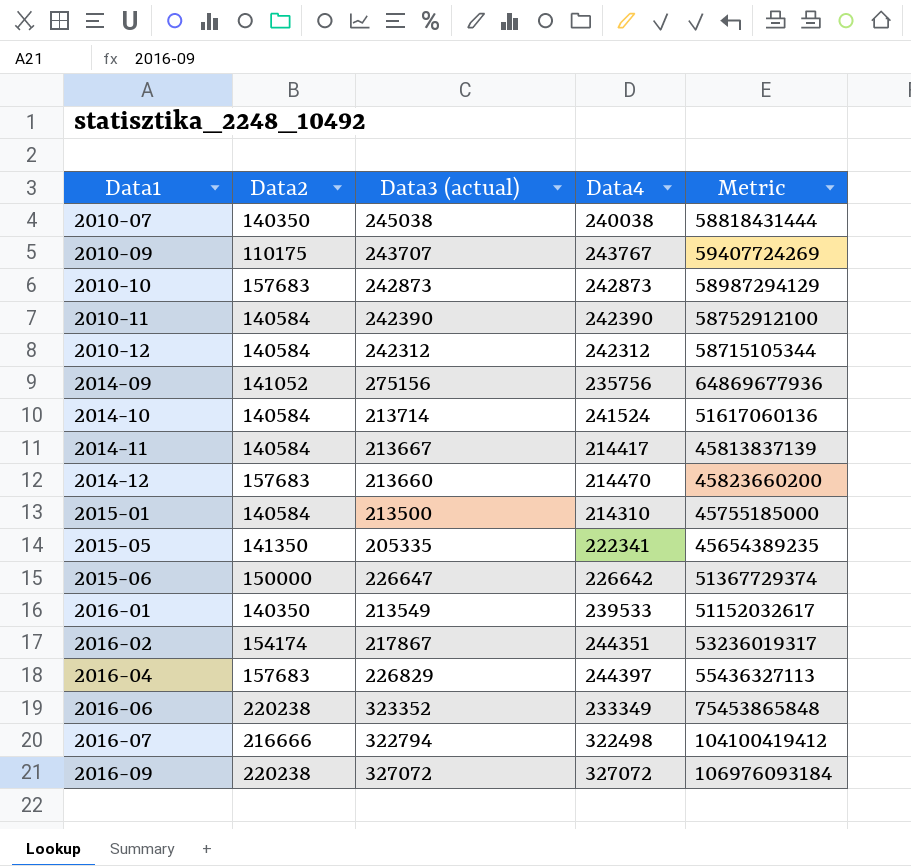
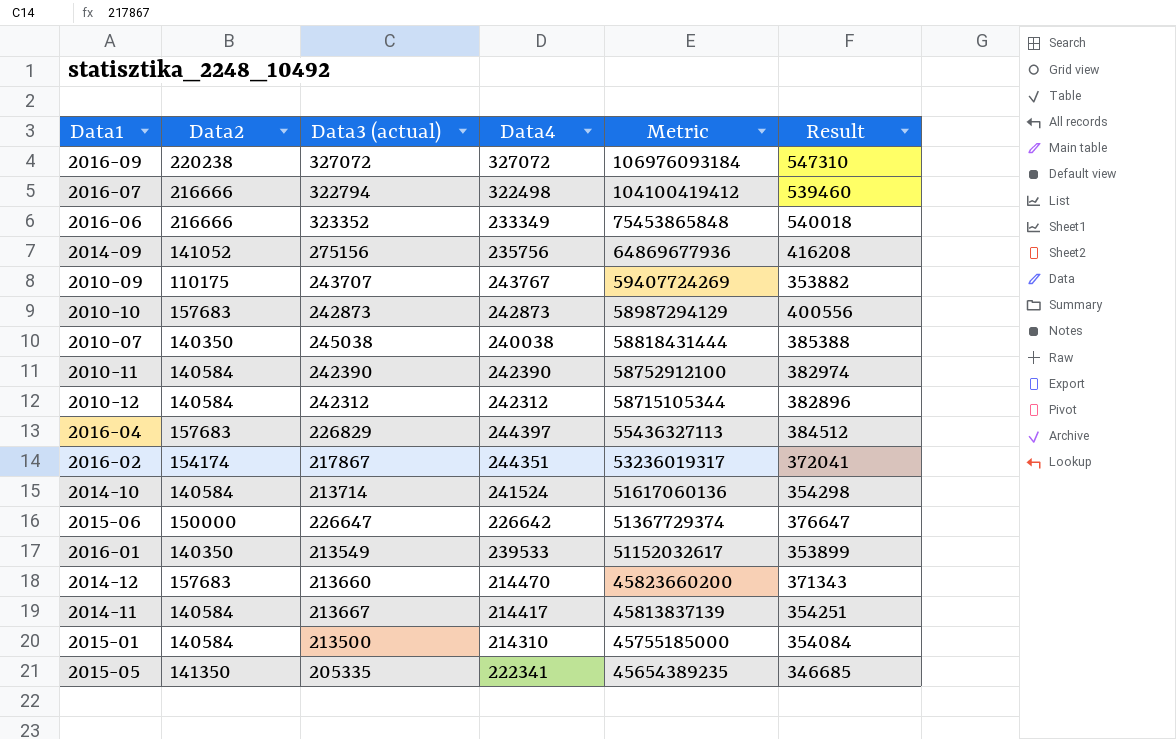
row order: Data1 ascending -> Metric descending
column Result | formula: none -> [Data2] + [Data3 (actual)]
2016-06 | Data2: 220238 -> 216666

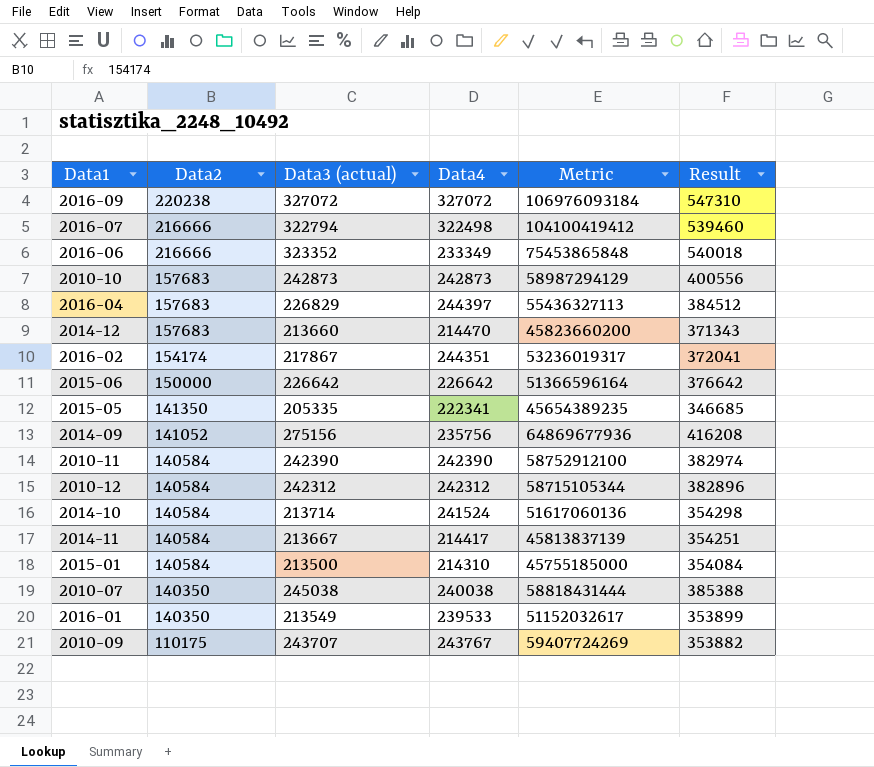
row order: Metric descending -> Data2 descending
2015-06 | Data3 (actual): 226647 -> 226642
2015-06 | Metric: 51367729374 -> 51366596164
2015-06 | Result: 376647 -> 376642

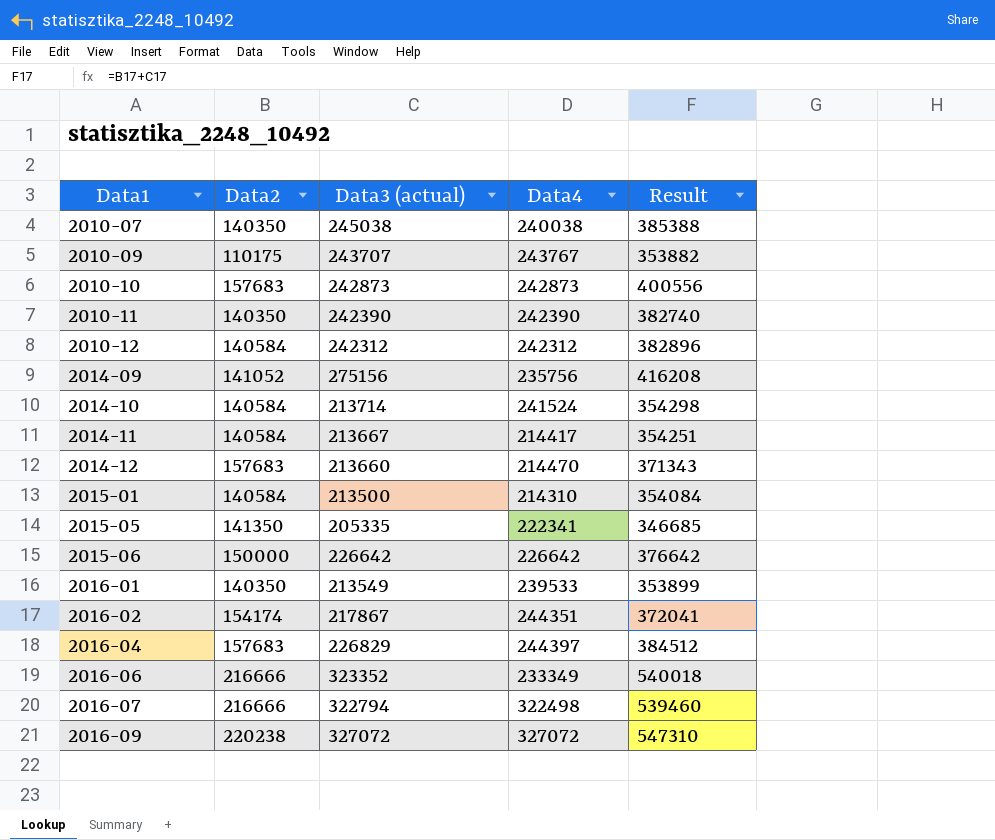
row order: Data2 descending -> Data1 ascending
column Metric | formula: [Data3 (actual)] * [Data4] -> none
2010-11 | Data2: 140584 -> 140350
2010-11 | Result: 382974 -> 382740

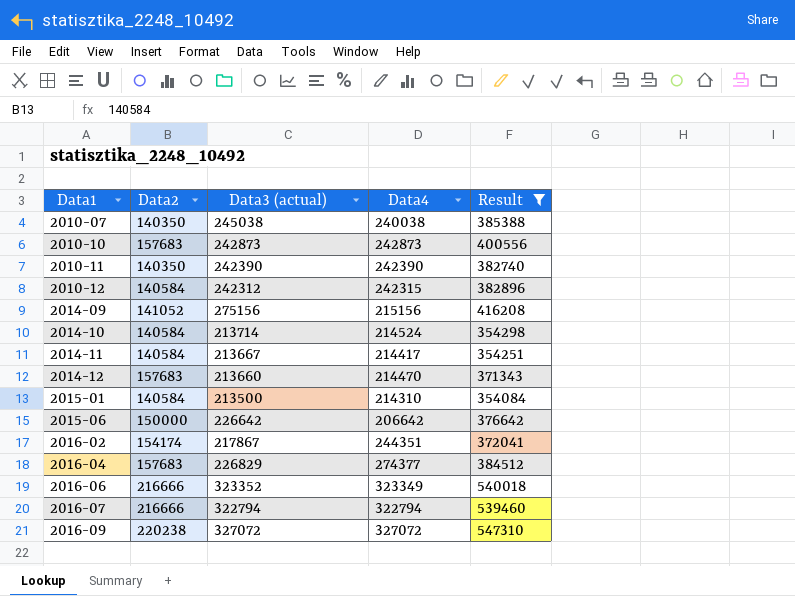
filter: none -> Result >= 354084
2010-12 | Data4: 242312 -> 242315
2014-09 | Data4: 235756 -> 215156
2014-10 | Data4: 241524 -> 214524
2015-06 | Data4: 226642 -> 206642
2016-04 | Data4: 244397 -> 274377
2016-06 | Data4: 233349 -> 323349
2016-07 | Data4: 322498 -> 322794

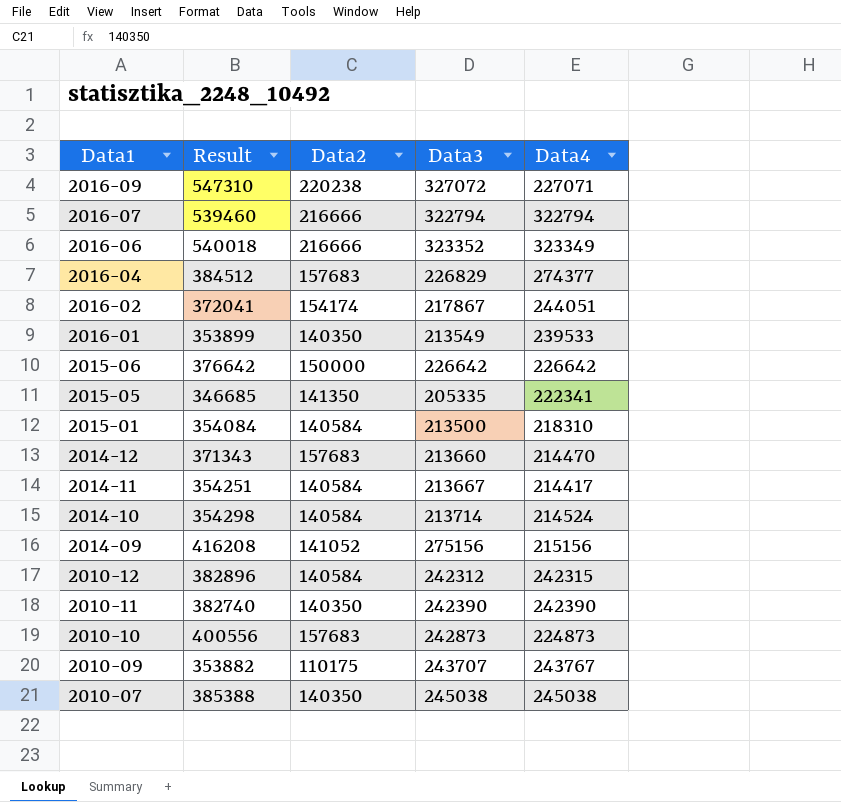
filter: Result >= 354084 -> none
row order: Data1 ascending -> Data1 descending
column Result | position: 5 -> 2
column name: Data3 (actual) -> Data3
2016-09 | Data4: 327072 -> 227071
2016-02 | Data4: 244351 -> 244051
2015-06 | Data4: 206642 -> 226642
2015-01 | Data4: 214310 -> 218310
2010-10 | Data4: 242873 -> 224873
2010-07 | Data4: 240038 -> 245038

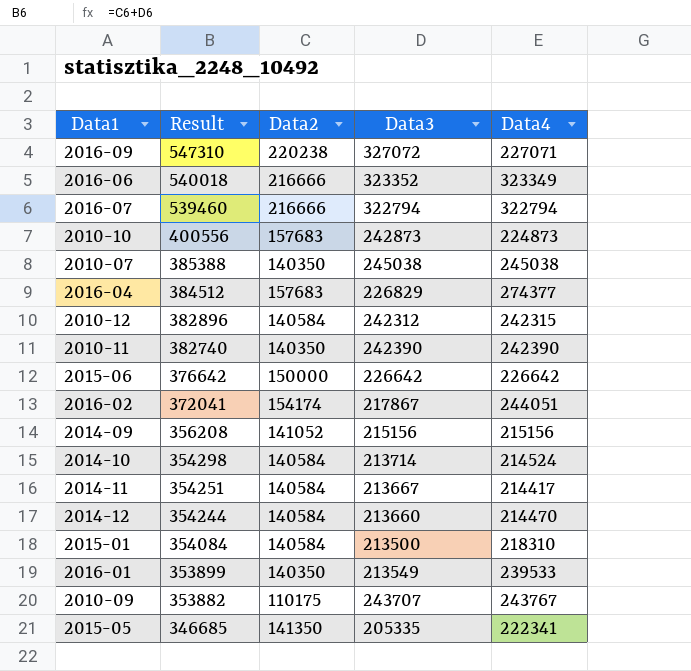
row order: Data1 descending -> Result descending
2014-09 | Result: 416208 -> 356208
2014-09 | Data3: 275156 -> 215156
2014-12 | Result: 371343 -> 354244
2014-12 | Data2: 157683 -> 140584

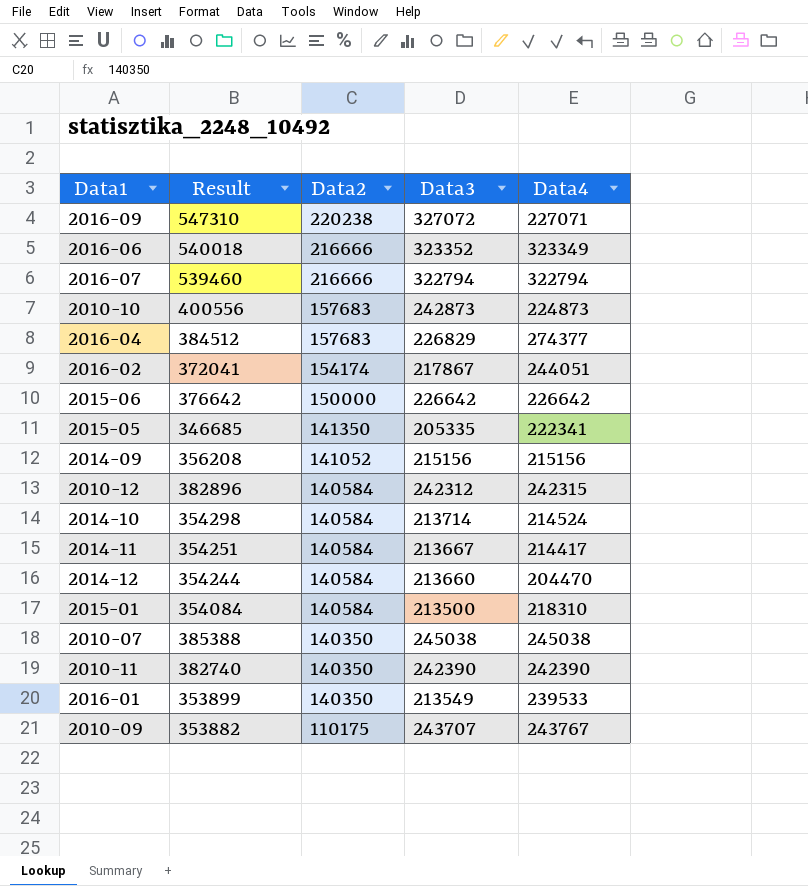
row order: Result descending -> Data2 descending
2014-12 | Data4: 214470 -> 204470

